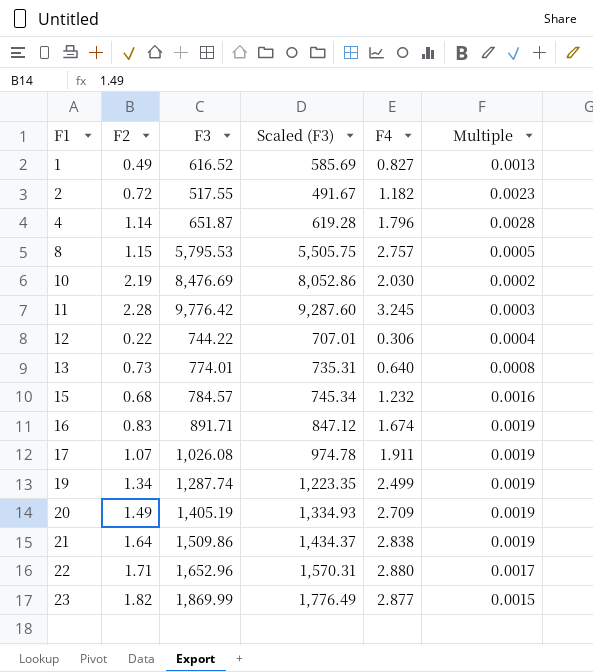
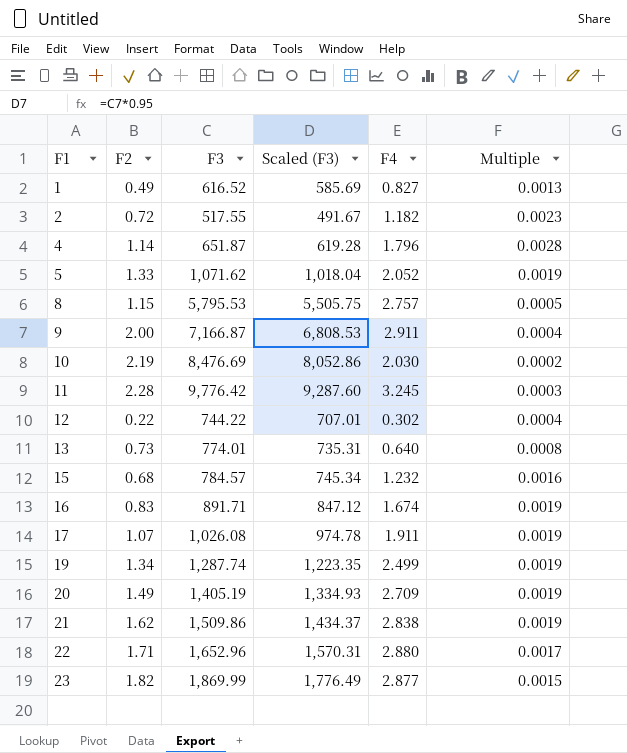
row 5: none -> 1.33 | 1,071.62 | 1,018.04 | 2.052 | 0.0019
row 9: none -> 2.00 | 7,166.87 | 6,808.53 | 2.911 | 0.0004
12 | F4: 0.306 -> 0.302
21 | F2: 1.64 -> 1.62

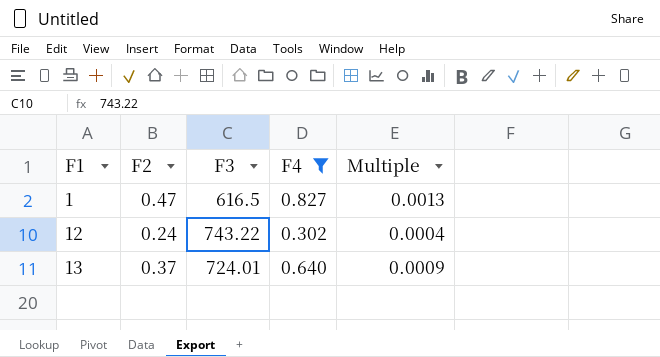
filter: none -> F4 <= 0.827
column Scaled (F3) | formula: [F3] * 0.95 -> none
1 | F2: 0.49 -> 0.47
1 | F3: 616.52 -> 616.5
12 | F2: 0.22 -> 0.24
12 | F3: 744.22 -> 743.22
13 | F2: 0.73 -> 0.37
13 | F3: 774.01 -> 724.01
13 | Multiple: 0.0008 -> 0.0009

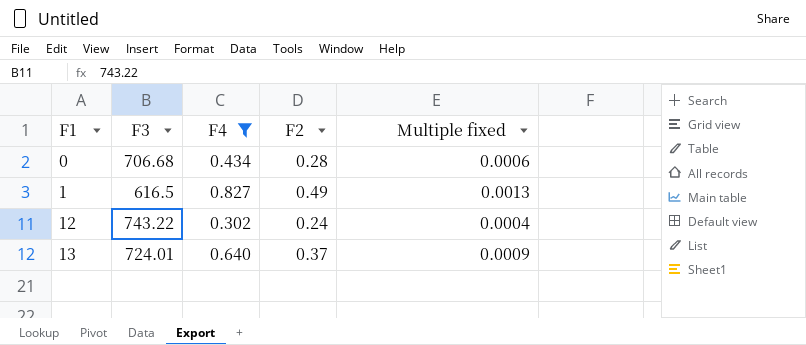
column F2 | position: 2 -> 4
column name: Multiple -> Multiple fixed
row 0: none -> 706.68 | 0.434 | 0.28 | 0.0006
1 | F2: 0.47 -> 0.49

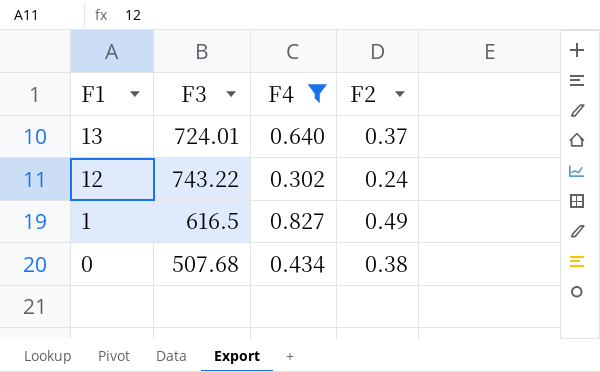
row order: F1 ascending -> F1 descending
column Multiple fixed | formula: [F4] / [F3] -> none
0 | F3: 706.68 -> 507.68
0 | F2: 0.28 -> 0.38

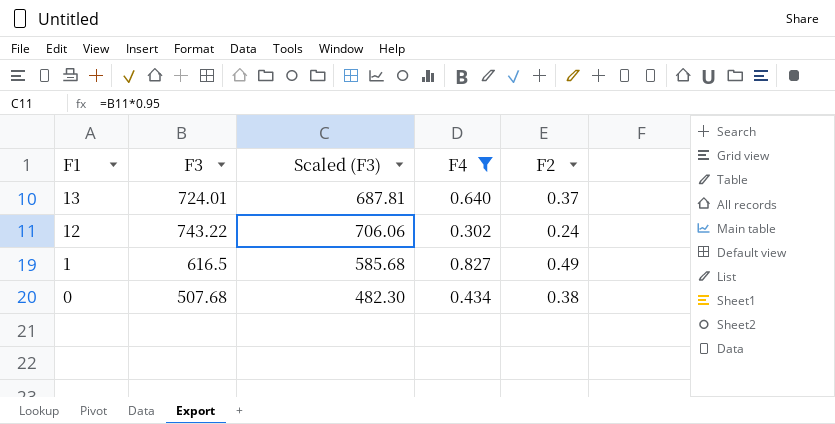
column Scaled (F3) | formula: none -> [F3] * 0.95

